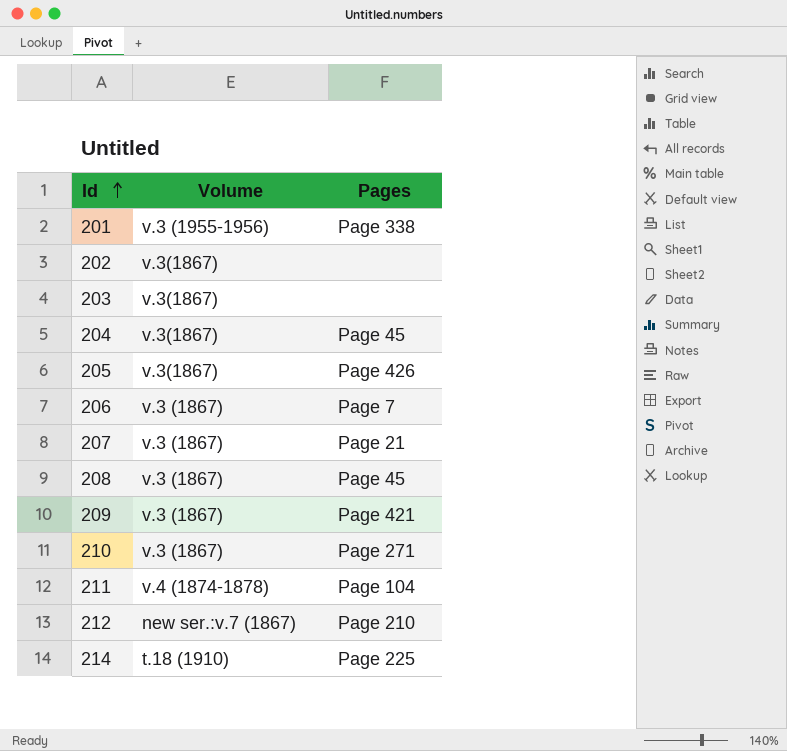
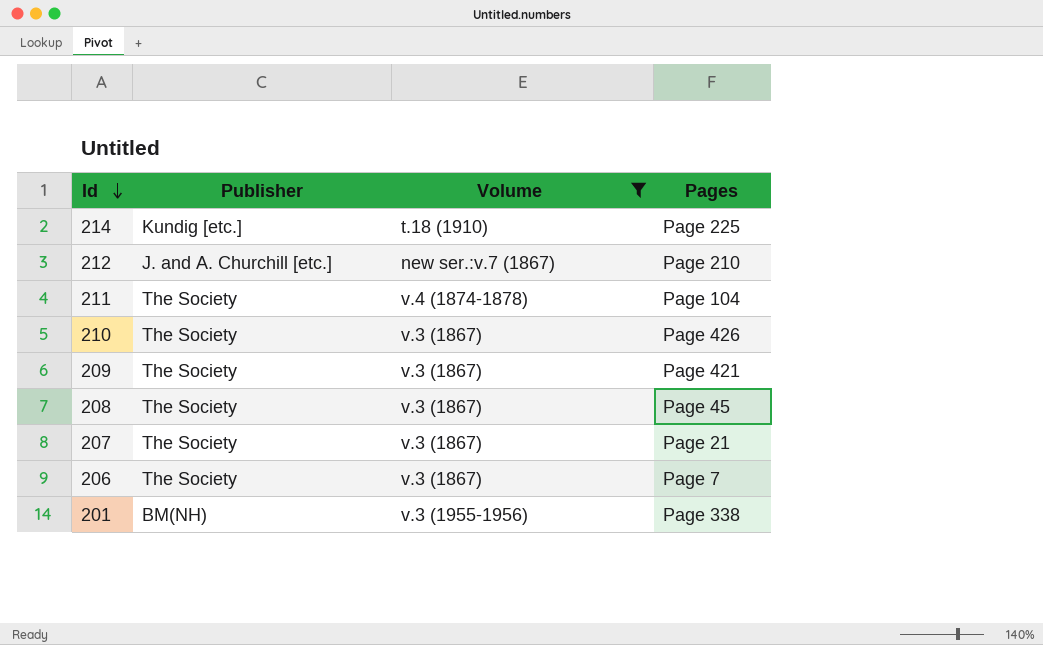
filter: none -> Volume != v.3(1867)
row order: Id ascending -> Id descending
column Publisher | position: none -> 2
210 | Pages: Page 271 -> Page 426

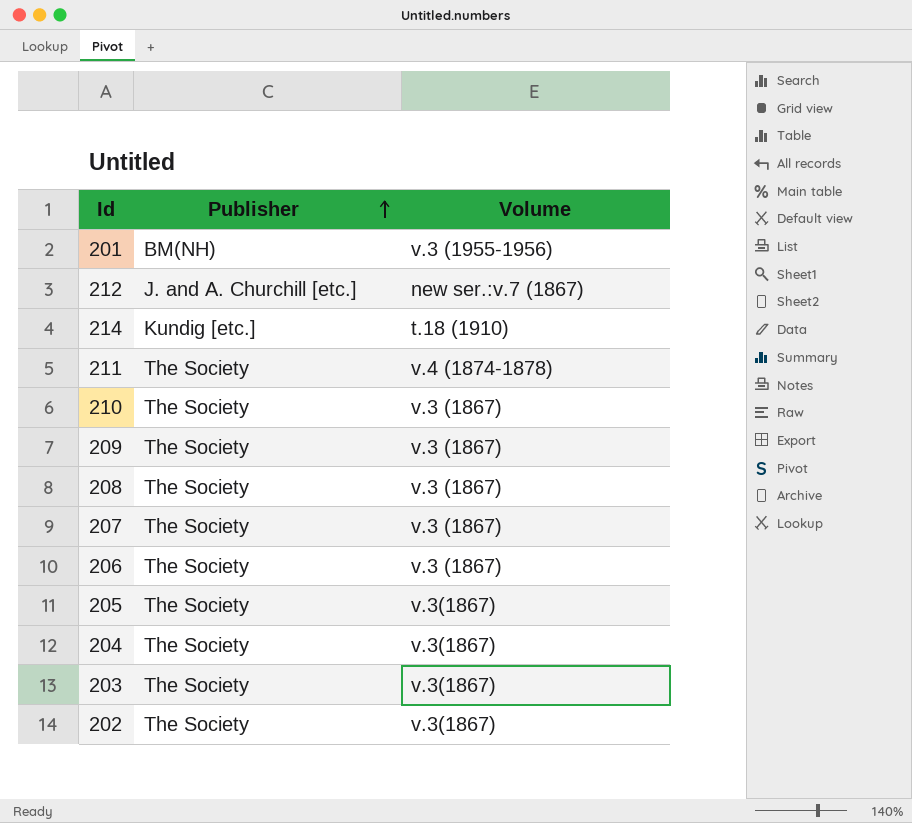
filter: Volume != v.3(1867) -> none
row order: Id descending -> Publisher ascending
column Pages | position: 4 -> none

